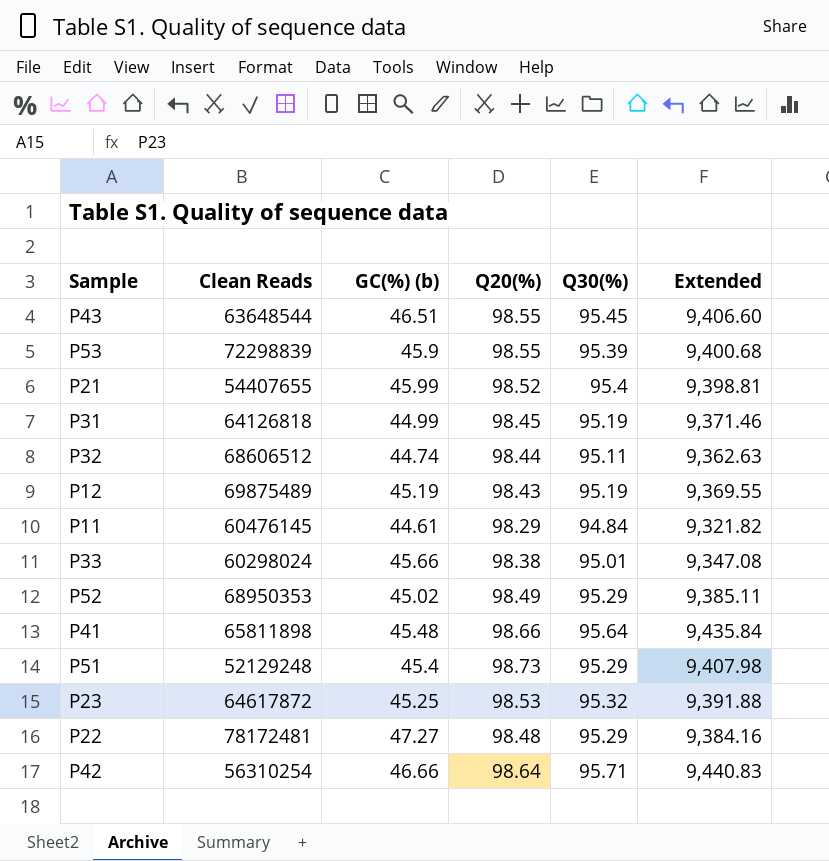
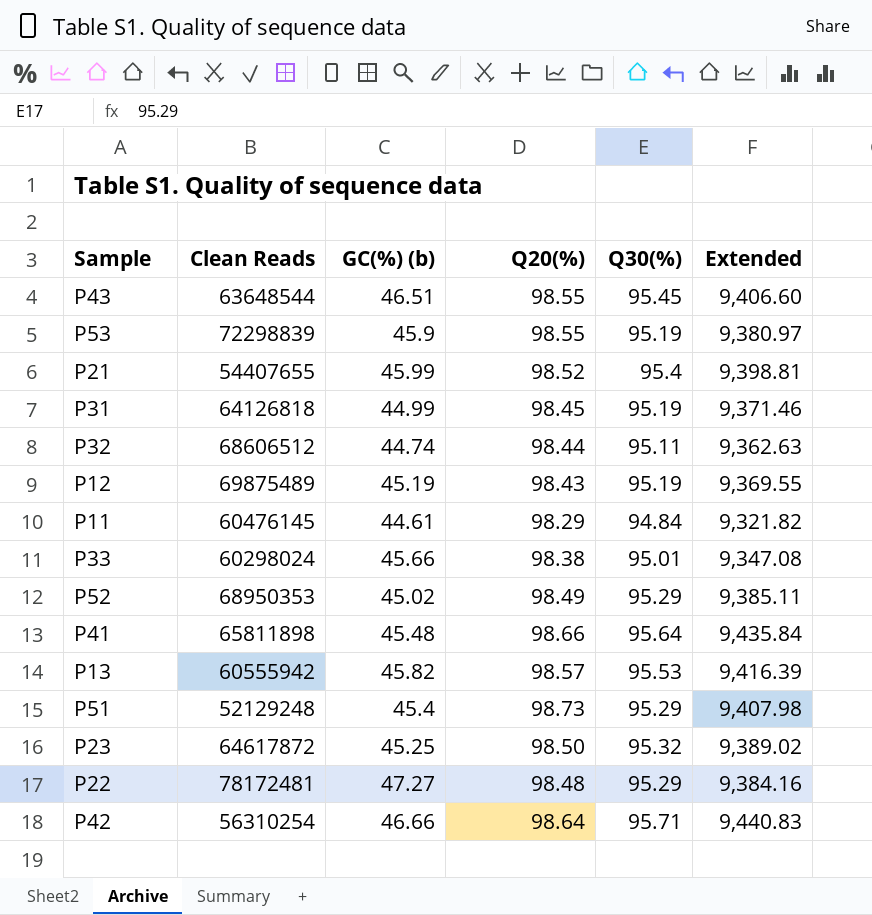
P53 | Q30(%): 95.39 -> 95.19
P53 | Extended: 9,400.68 -> 9,380.97
row P13: none -> 60555942 | 45.82 | 98.57 | 95.53 | 9,416.39
P23 | Q20(%): 98.53 -> 98.50
P23 | Extended: 9,391.88 -> 9,389.02

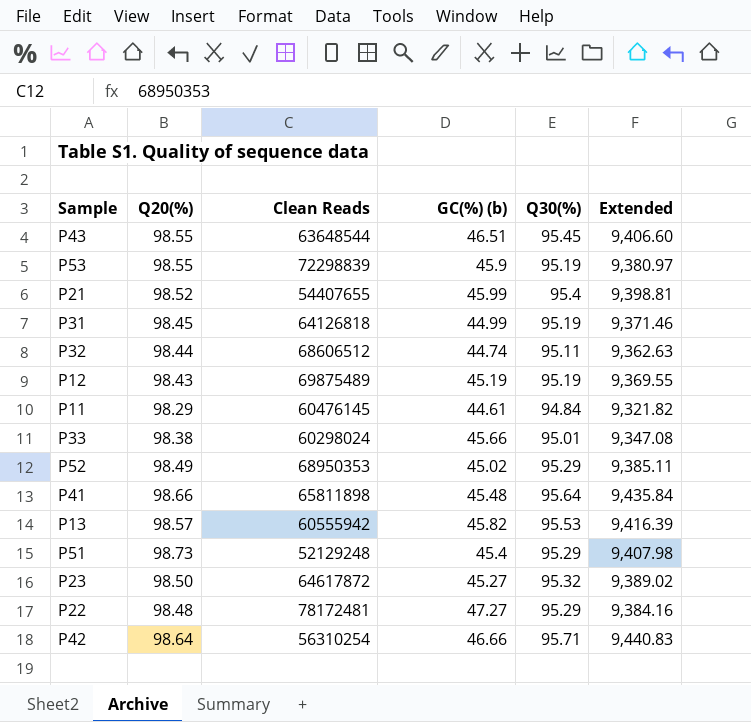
column Q20(%) | position: 4 -> 2
P23 | GC(%) (b): 45.25 -> 45.27

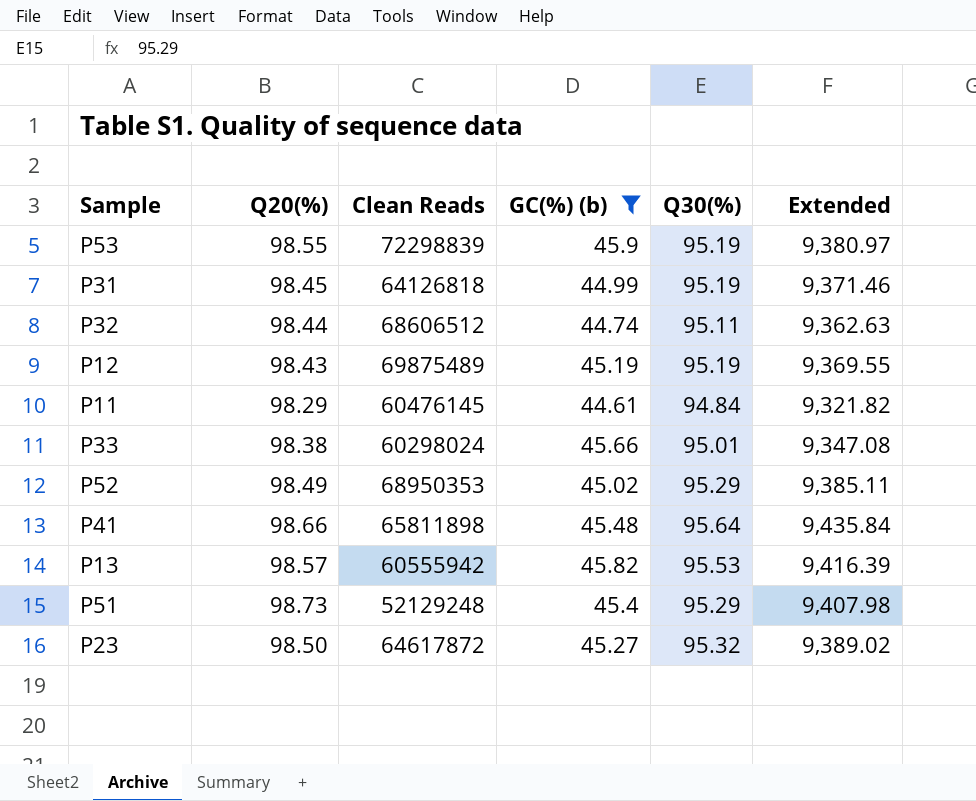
filter: none -> GC(%) (b) <= 45.9

